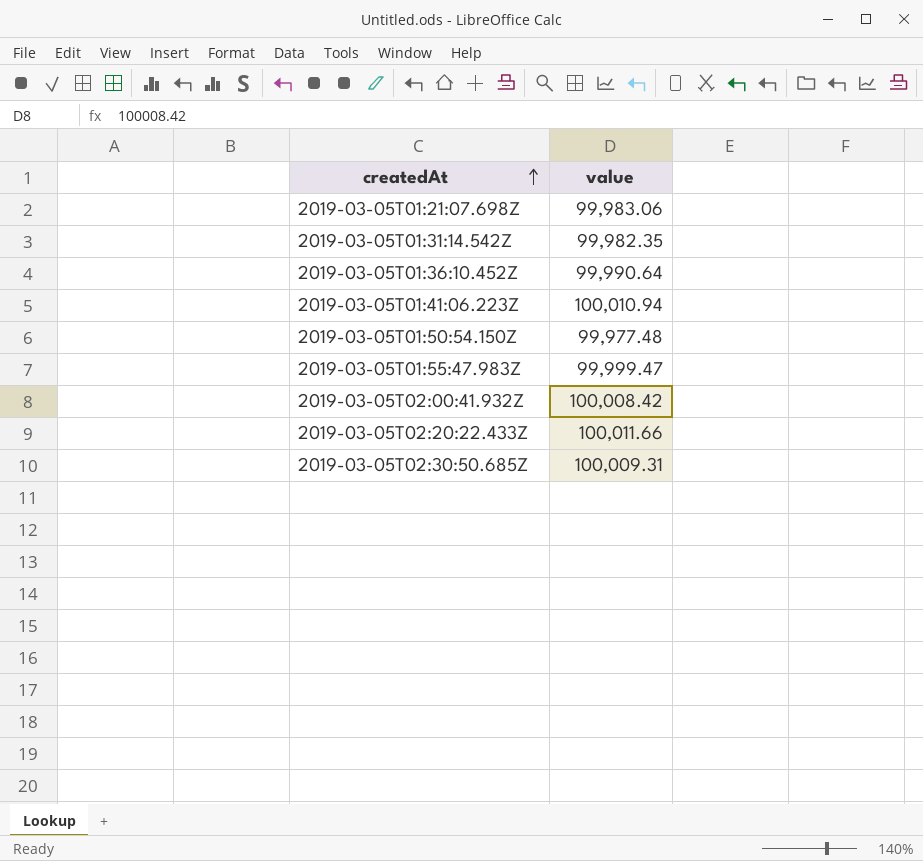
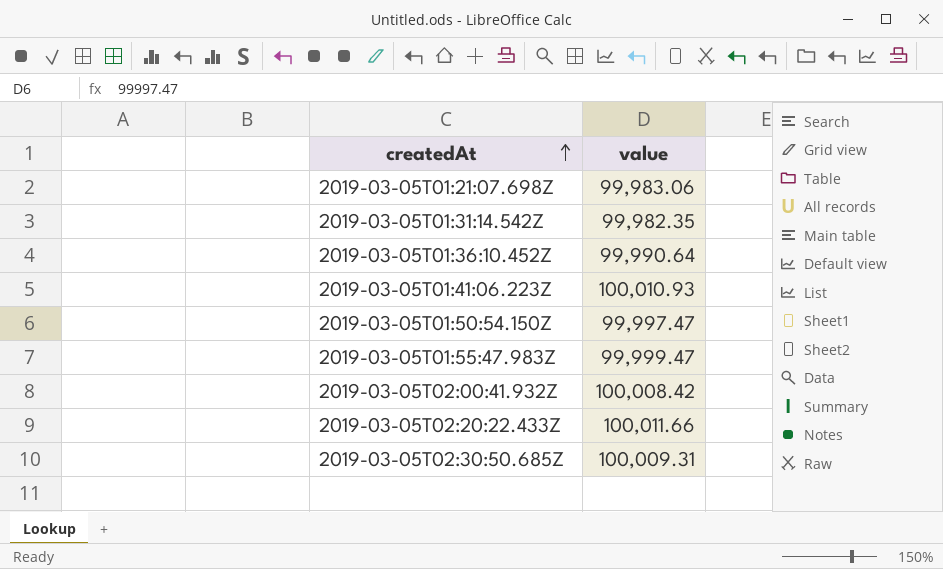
2019-03-05T01:41:06.223Z | value: 100,010.94 -> 100,010.93
2019-03-05T01:50:54.150Z | value: 99,977.48 -> 99,997.47

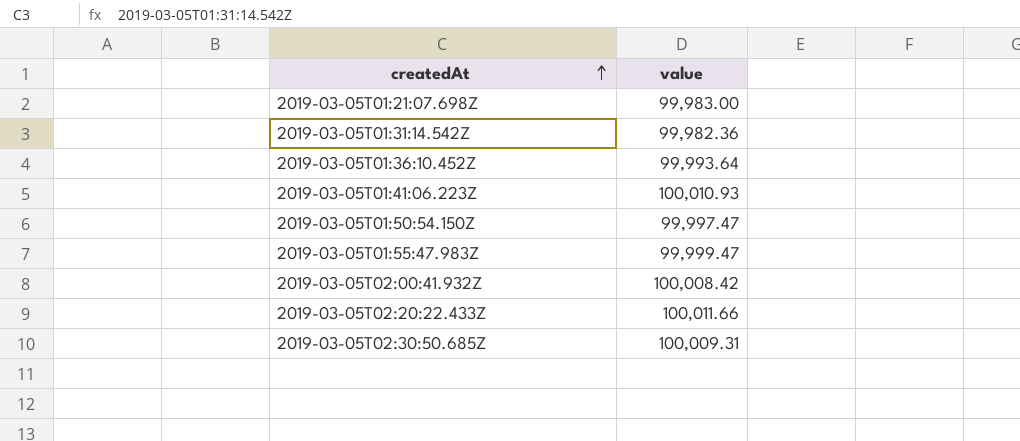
2019-03-05T01:21:07.698Z | value: 99,983.06 -> 99,983.00
2019-03-05T01:31:14.542Z | value: 99,982.35 -> 99,982.36
2019-03-05T01:36:10.452Z | value: 99,990.64 -> 99,993.64

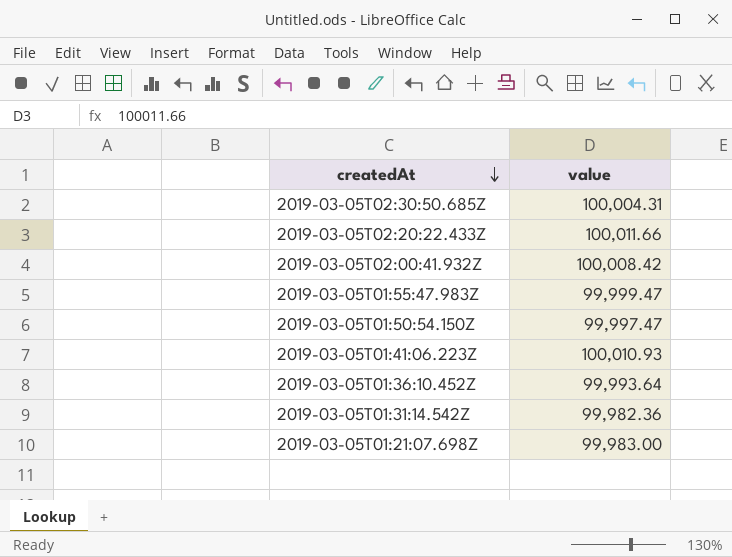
row order: createdAt ascending -> createdAt descending
2019-03-05T02:30:50.685Z | value: 100,009.31 -> 100,004.31

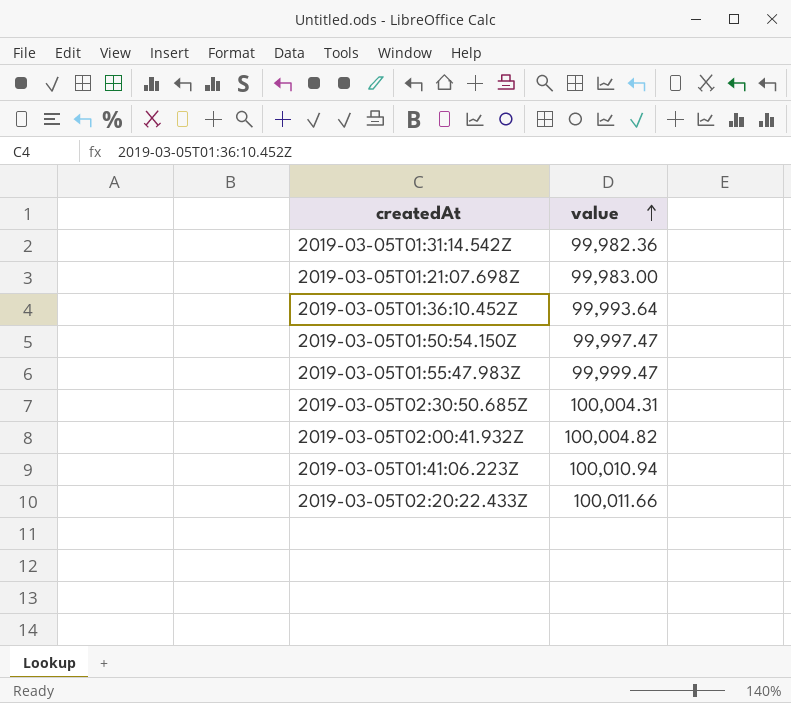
row order: createdAt descending -> value ascending
2019-03-05T02:00:41.932Z | value: 100,008.42 -> 100,004.82
2019-03-05T01:41:06.223Z | value: 100,010.93 -> 100,010.94

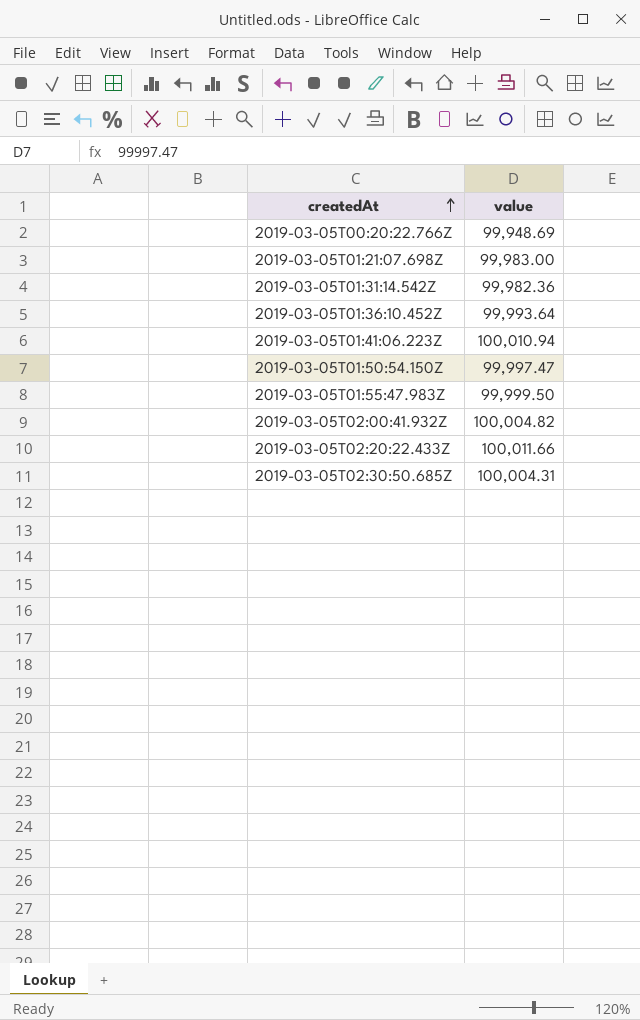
row order: value ascending -> createdAt ascending
row 2019-03-05T00:20:22.766Z: none -> 99,948.69
2019-03-05T01:55:47.983Z | value: 99,999.47 -> 99,999.50

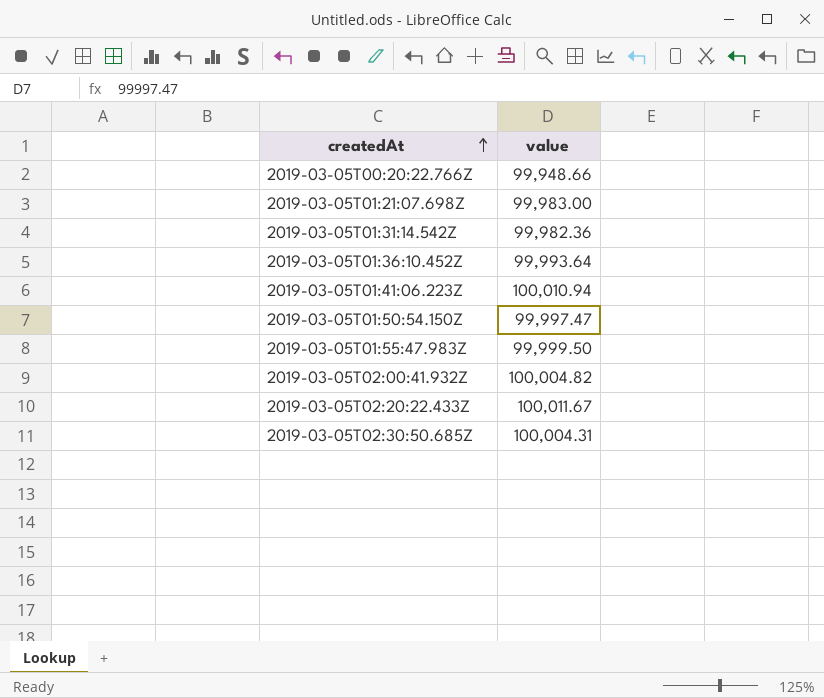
2019-03-05T00:20:22.766Z | value: 99,948.69 -> 99,948.66
2019-03-05T02:20:22.433Z | value: 100,011.66 -> 100,011.67

